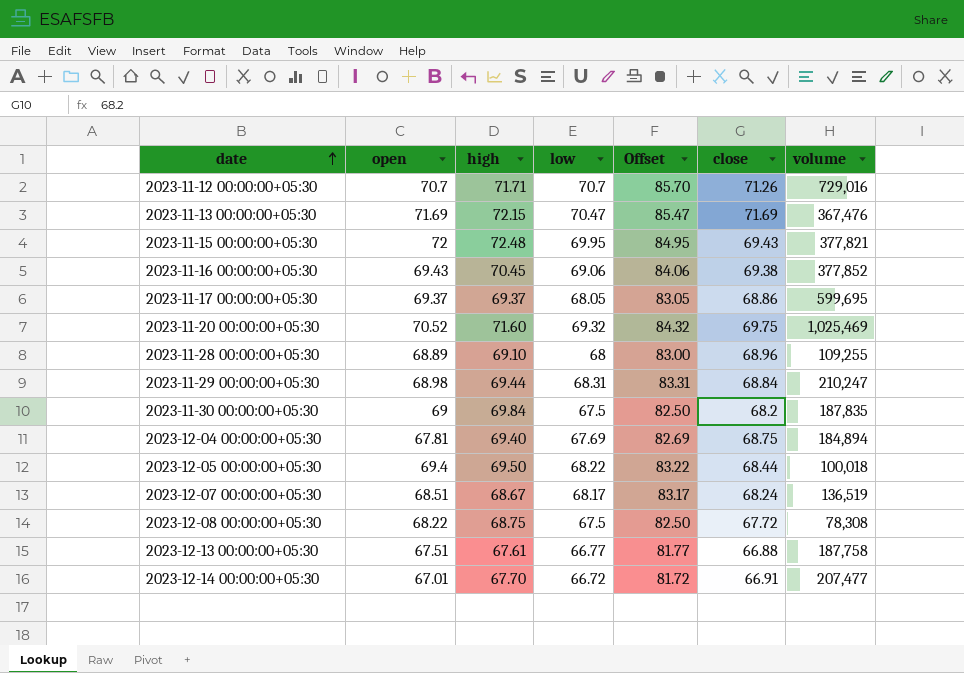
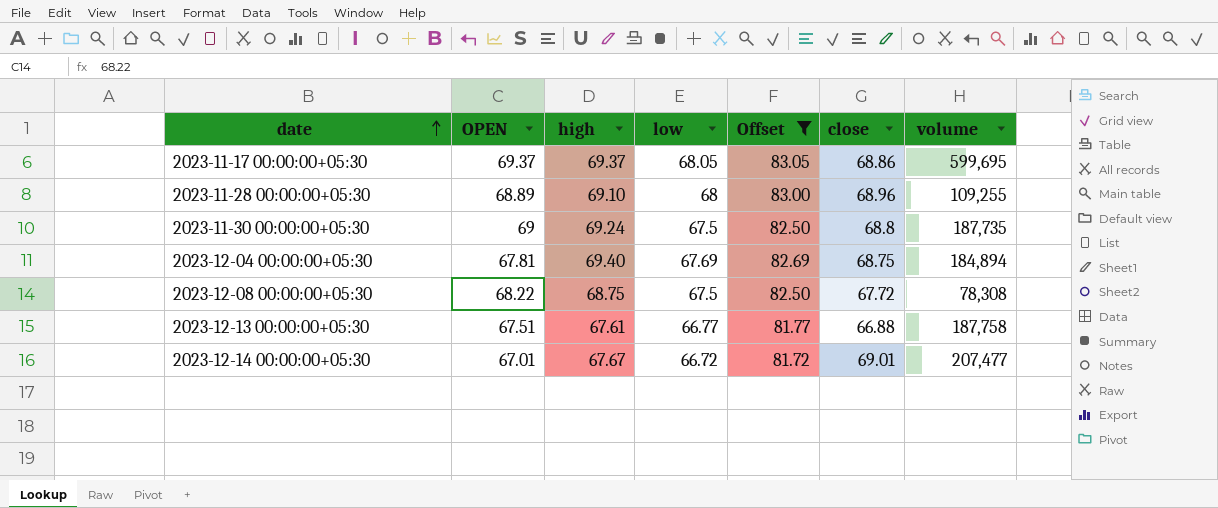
filter: none -> Offset <= 83.05
column name: open -> OPEN
2023-11-30 00:00:00+05:30 | high: 69.84 -> 69.24
2023-11-30 00:00:00+05:30 | close: 68.2 -> 68.8
2023-11-30 00:00:00+05:30 | volume: 187,835 -> 187,735
2023-12-14 00:00:00+05:30 | high: 67.70 -> 67.67
2023-12-14 00:00:00+05:30 | close: 66.91 -> 69.01

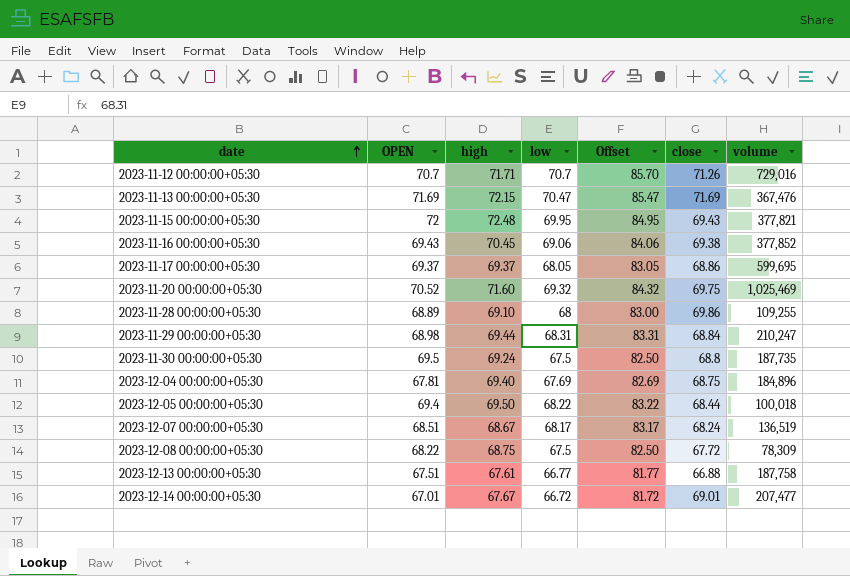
filter: Offset <= 83.05 -> none
2023-11-28 00:00:00+05:30 | close: 68.96 -> 69.86
2023-11-30 00:00:00+05:30 | OPEN: 69 -> 69.5
2023-12-04 00:00:00+05:30 | volume: 184,894 -> 184,896
2023-12-08 00:00:00+05:30 | volume: 78,308 -> 78,309

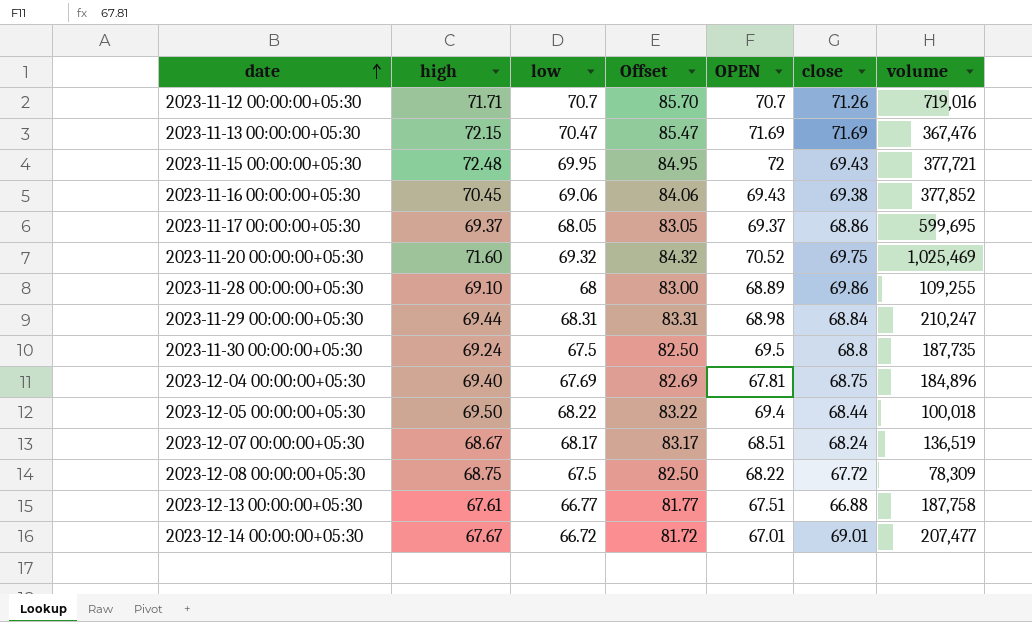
column OPEN | position: 2 -> 5
2023-11-12 00:00:00+05:30 | volume: 729,016 -> 719,016
2023-11-15 00:00:00+05:30 | volume: 377,821 -> 377,721

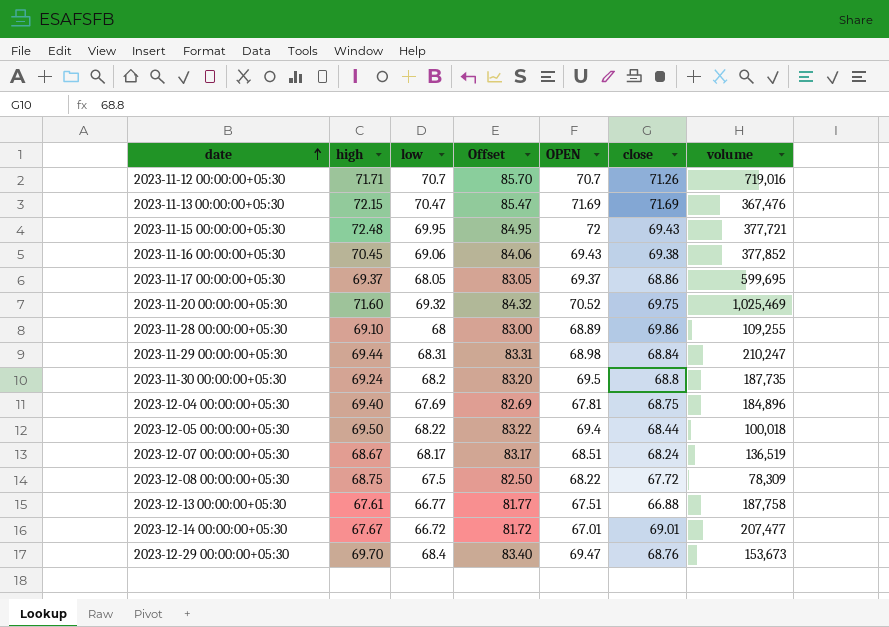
2023-11-30 00:00:00+05:30 | low: 67.5 -> 68.2
2023-11-30 00:00:00+05:30 | Offset: 82.50 -> 83.20
row 2023-12-29 00:00:00+05:30: none -> 69.70 | 68.4 | 83.40 | 69.47 | 68.76 | 153,673

